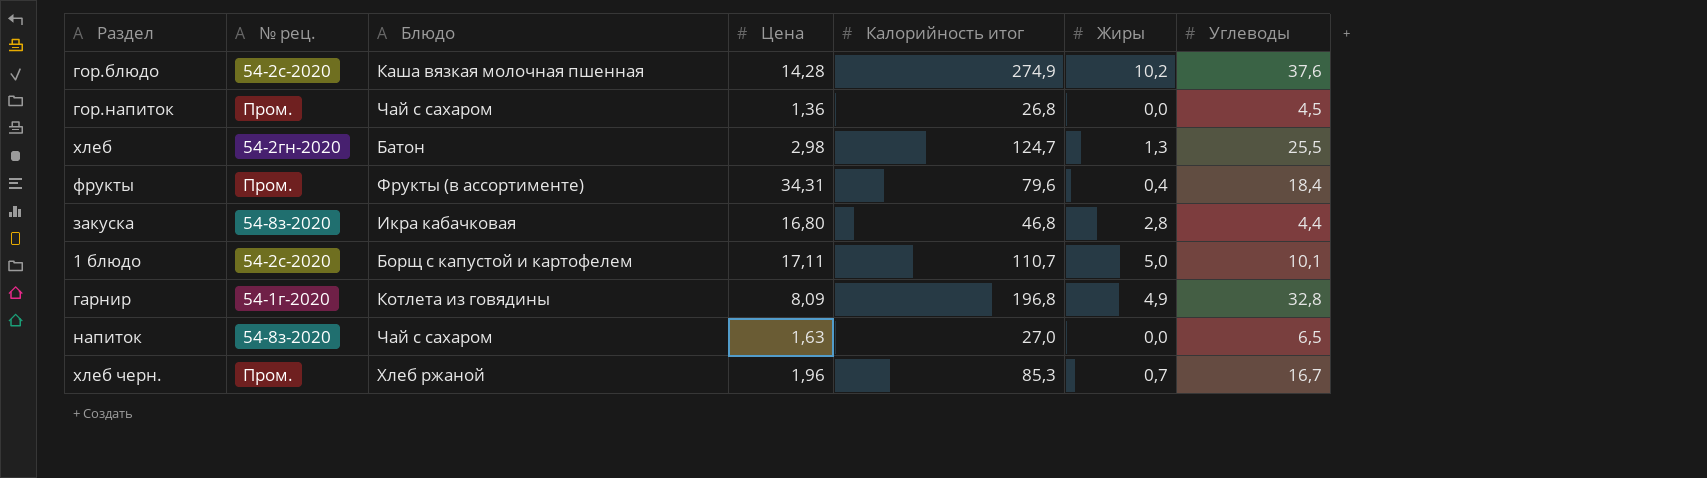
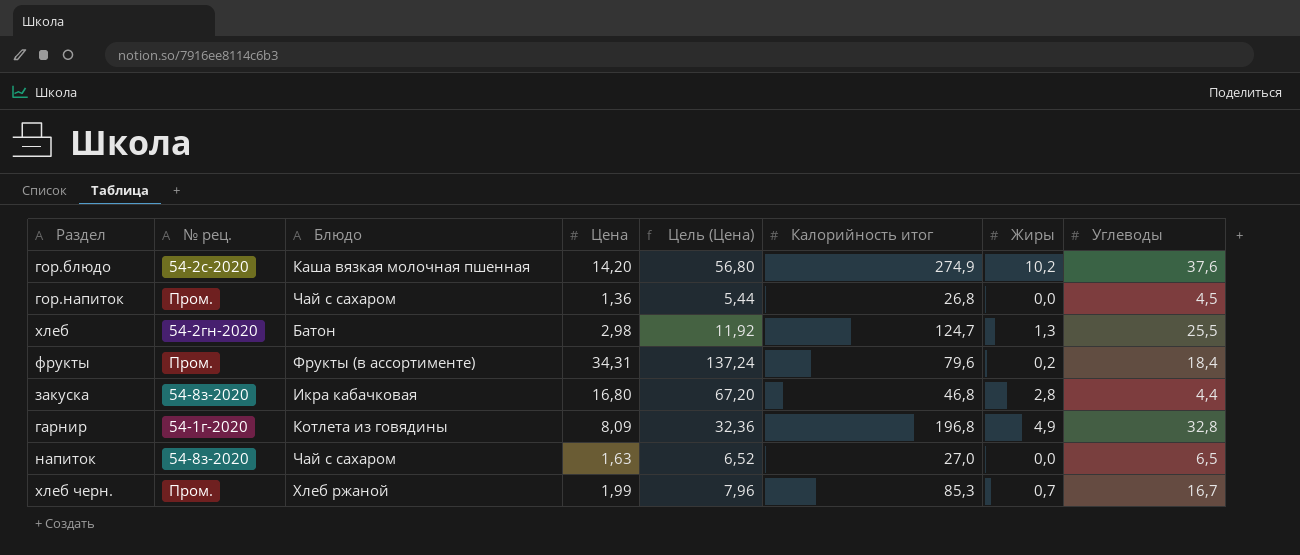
column Цель (Цена) | formula: none -> [Цена] * 4
row 1 блюдо: 54-2с-2020 | Борщ с капустой и картофелем | 17,11 | 110,7 | 5,0 | 10,1 -> none
гор.блюдо | Цена: 14,28 -> 14,20
фрукты | Жиры: 0,4 -> 0,2
хлеб черн. | Цена: 1,96 -> 1,99

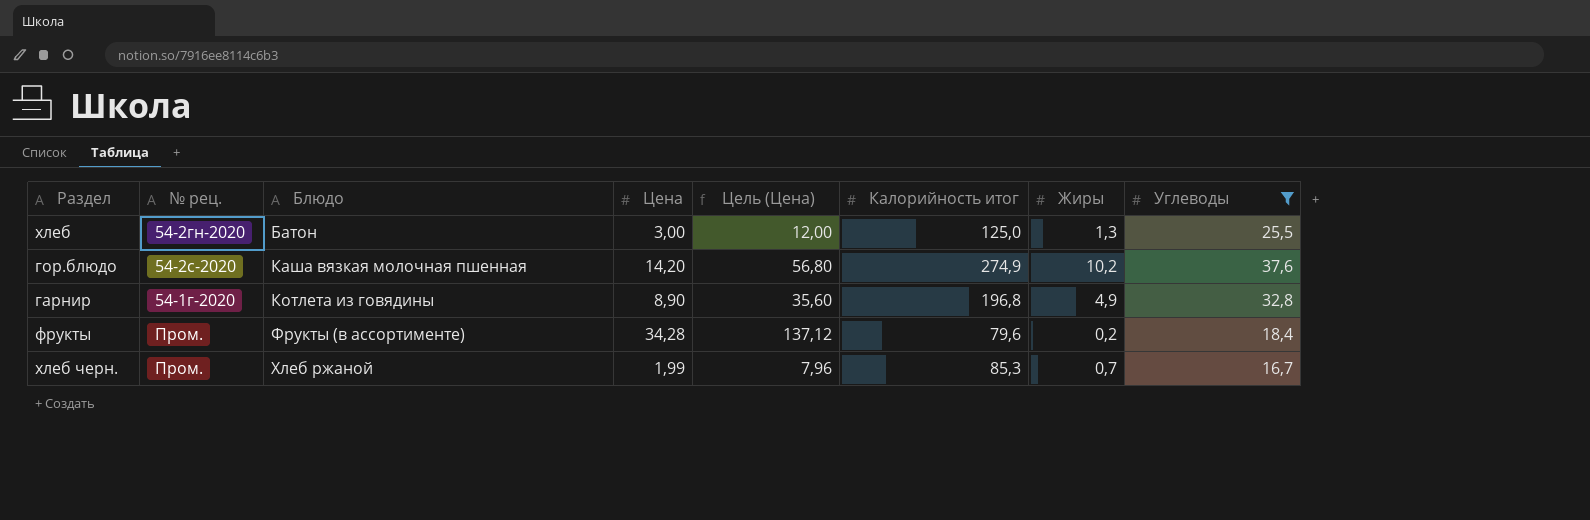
filter: none -> Углеводы >= 16,7
row order: none -> Блюдо ascending
хлеб | Цена: 2,98 -> 3,00
хлеб | Цель (Цена): 11,92 -> 12,00
хлеб | Калорийность итог: 124,7 -> 125,0
гарнир | Цена: 8,09 -> 8,90
гарнир | Цель (Цена): 32,36 -> 35,60
фрукты | Цена: 34,31 -> 34,28
фрукты | Цель (Цена): 137,24 -> 137,12

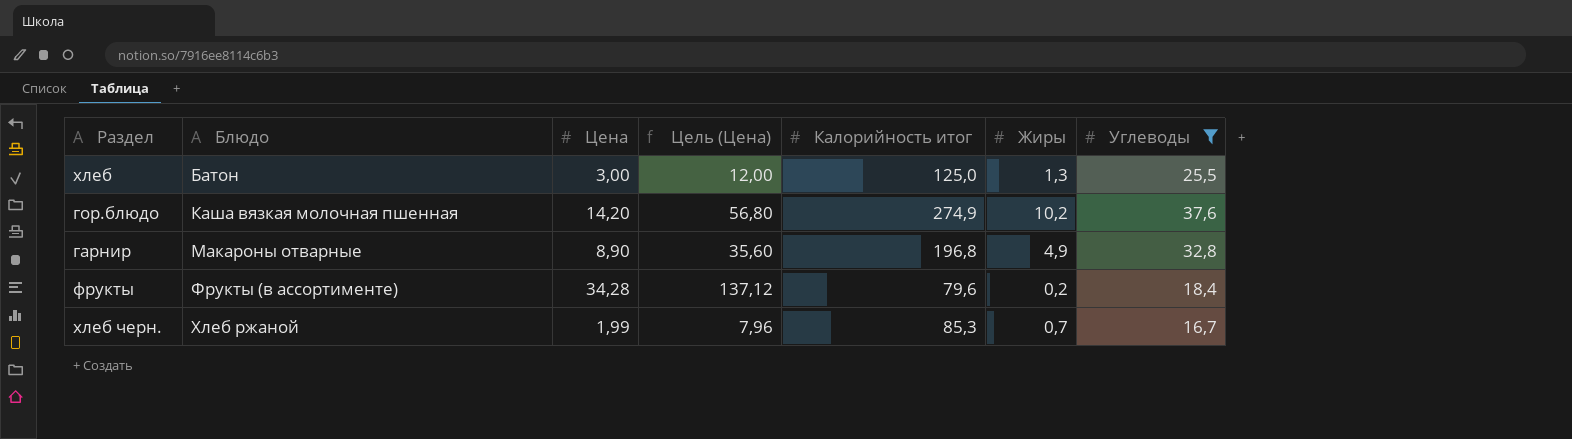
column № рец. | position: 2 -> none
гарнир | Блюдо: Котлета из говядины -> Макароны отварные

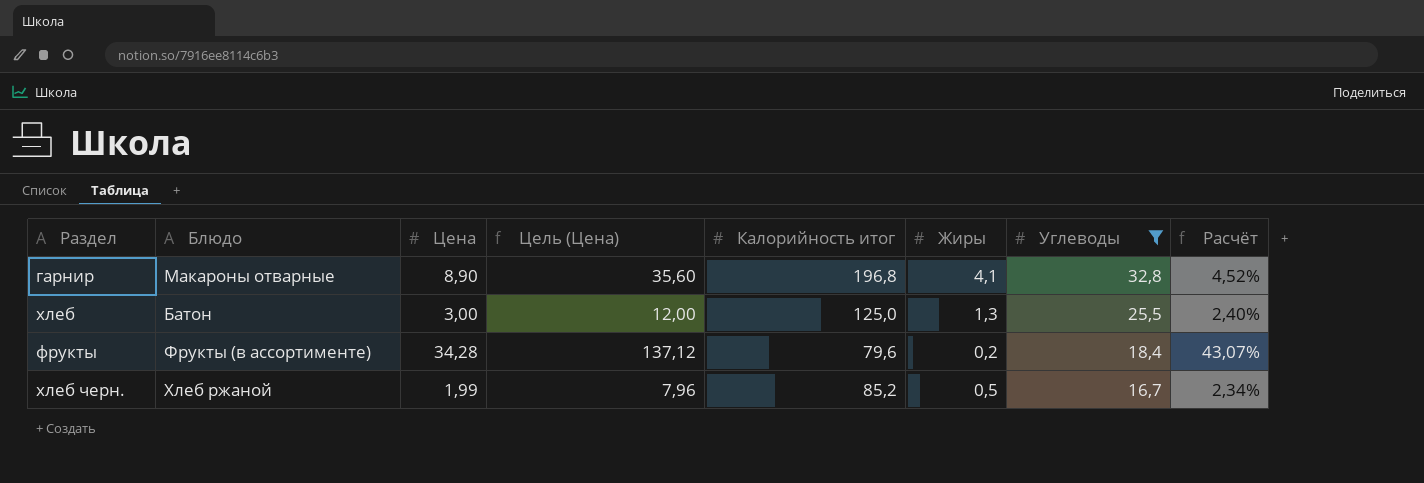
row order: Блюдо ascending -> Углеводы descending
column Расчёт | formula: none -> [Цена] / [Калорийность итог]
row гор.блюдо: Каша вязкая молочная пшенная | 14,20 | 56,80 | 274,9 | 10,2 | 37,6 -> none
гарнир | Жиры: 4,9 -> 4,1
хлеб черн. | Калорийность итог: 85,3 -> 85,2
хлеб черн. | Жиры: 0,7 -> 0,5

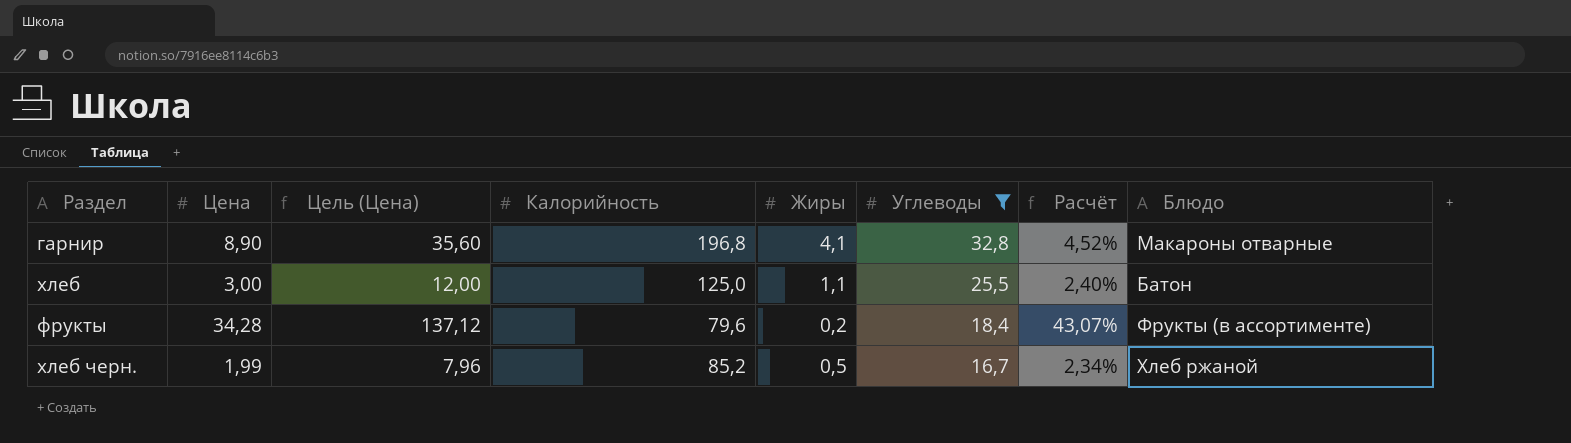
column name: Калорийность итог -> Калорийность
column Блюдо | position: 2 -> 8
хлеб | Жиры: 1,3 -> 1,1

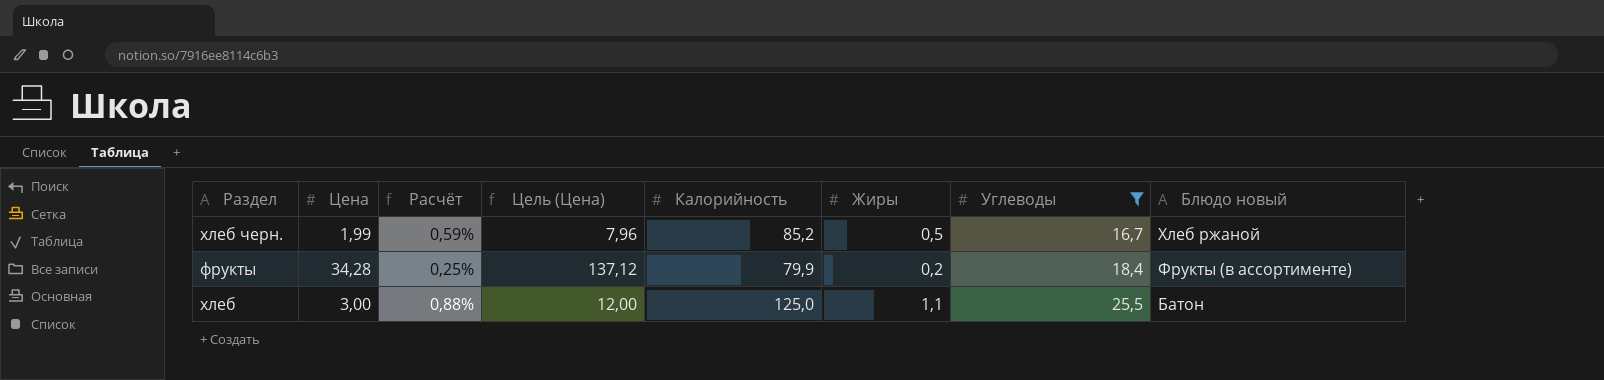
row order: Углеводы descending -> Углеводы ascending
column Расчёт | formula: [Цена] / [Калорийность] -> [Жиры] / [Калорийность]
column Расчёт | position: 7 -> 3
column name: Блюдо -> Блюдо новый
row гарнир: 8,90 | 35,60 | 196,8 | 4,1 | 32,8 | 4,52% | Макароны отварные -> none
фрукты | Калорийность: 79,6 -> 79,9

